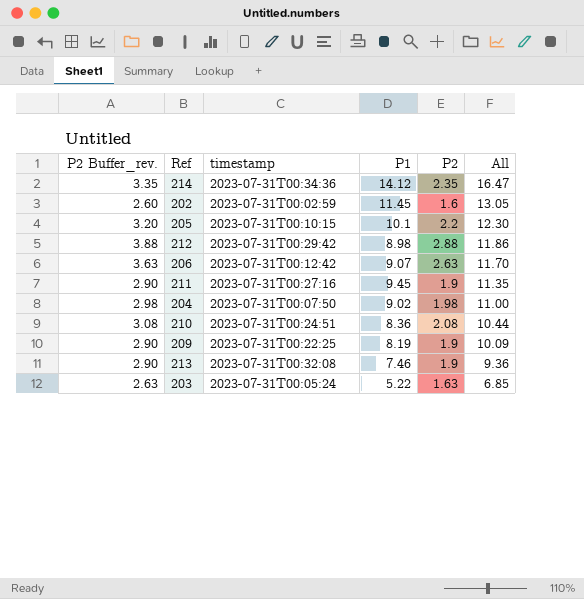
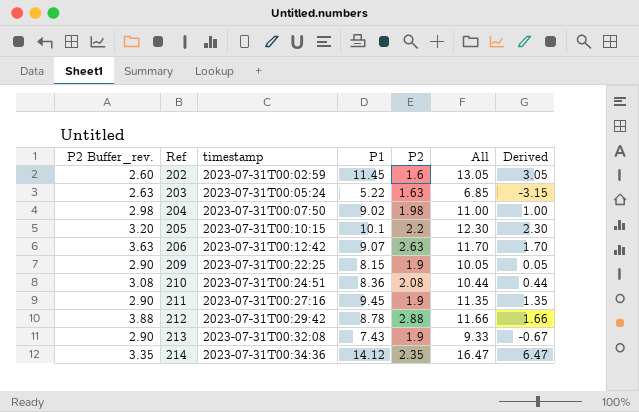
row order: All descending -> Ref ascending
column Derived | formula: none -> [All] - 10
209 | P1: 8.19 -> 8.15
209 | All: 10.09 -> 10.05
212 | P1: 8.98 -> 8.78
212 | All: 11.86 -> 11.66
213 | P1: 7.46 -> 7.43
213 | All: 9.36 -> 9.33

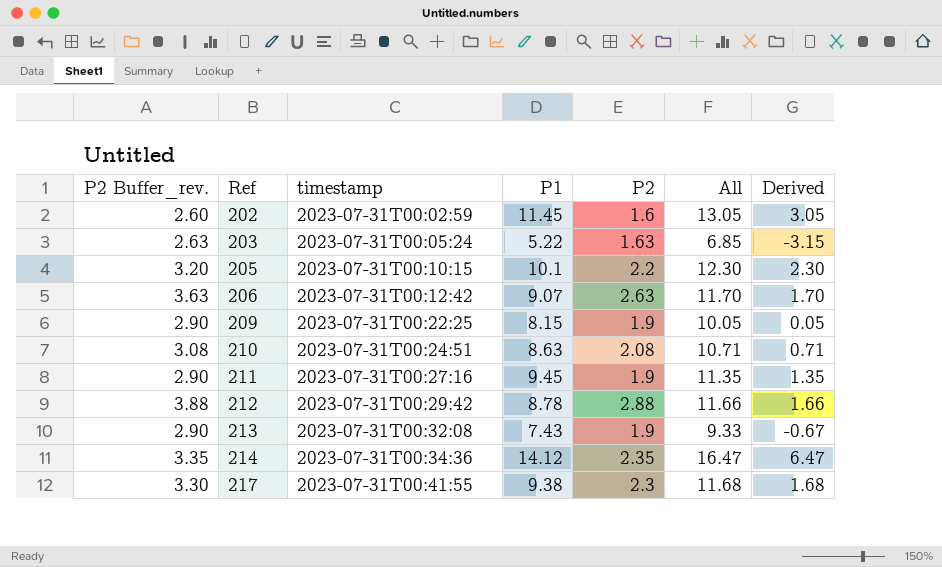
row 204: 2.98 | 2023-07-31T00:07:50 | 9.02 | 1.98 | 11.00 | 1.00 -> none
210 | P1: 8.36 -> 8.63
210 | All: 10.44 -> 10.71
210 | Derived: 0.44 -> 0.71
row 217: none -> 3.30 | 2023-07-31T00:41:55 | 9.38 | 2.3 | 11.68 | 1.68

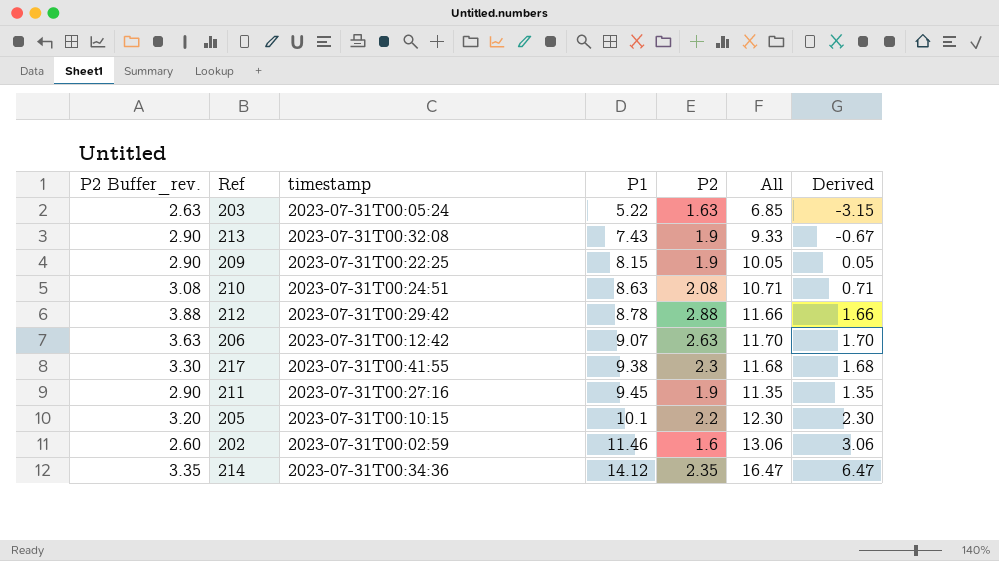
row order: Ref ascending -> P1 ascending
202 | P1: 11.45 -> 11.46
202 | All: 13.05 -> 13.06
202 | Derived: 3.05 -> 3.06

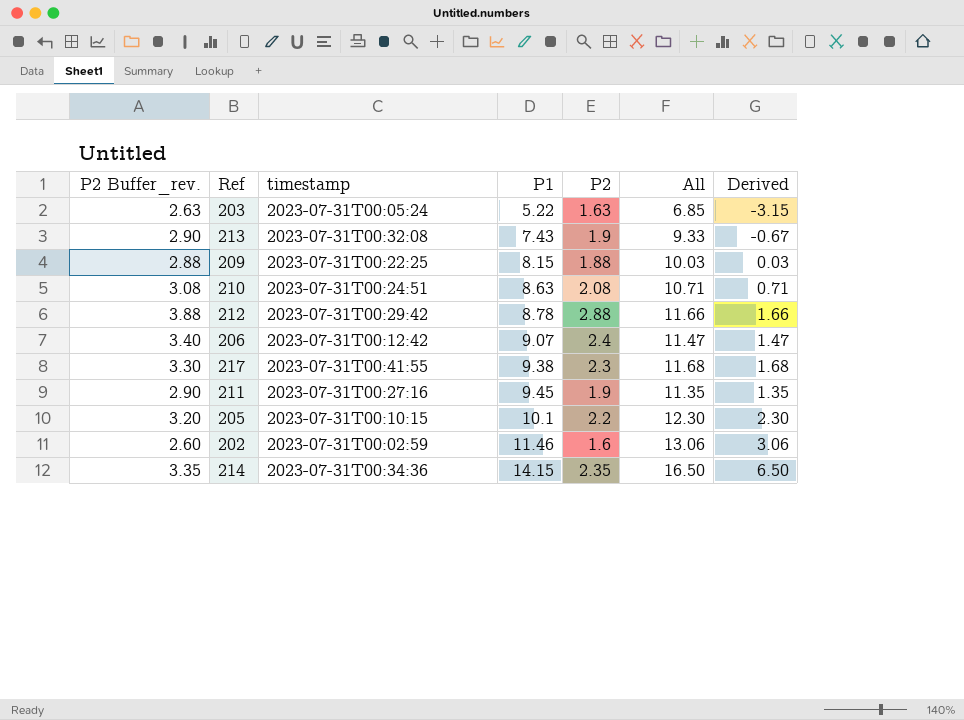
209 | P2 Buffer_rev.: 2.90 -> 2.88
209 | P2: 1.9 -> 1.88
209 | All: 10.05 -> 10.03
209 | Derived: 0.05 -> 0.03
206 | P2 Buffer_rev.: 3.63 -> 3.40
206 | P2: 2.63 -> 2.4
206 | All: 11.70 -> 11.47
206 | Derived: 1.70 -> 1.47
214 | P1: 14.12 -> 14.15
214 | All: 16.47 -> 16.50
214 | Derived: 6.47 -> 6.50

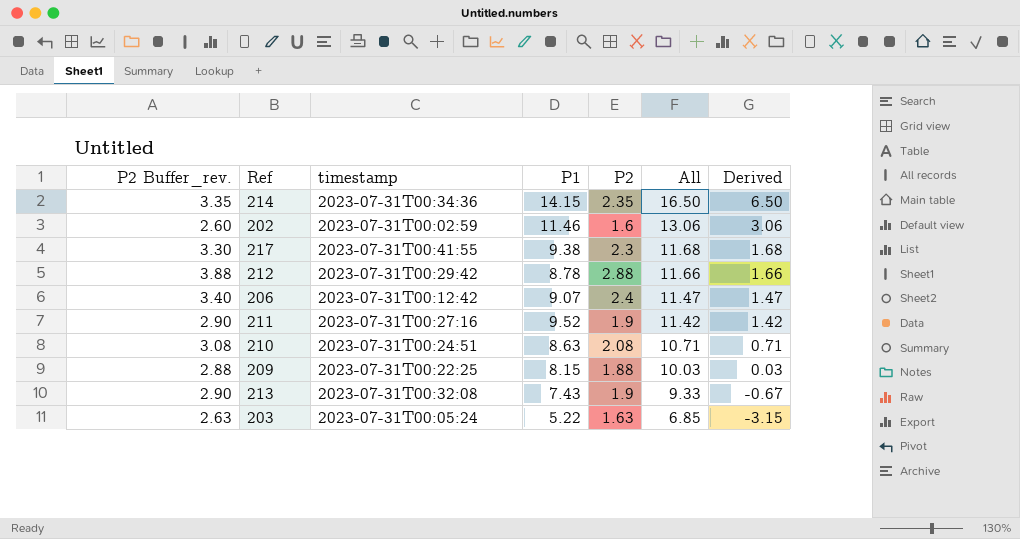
row order: P1 ascending -> All descending
row 205: 3.20 | 2023-07-31T00:10:15 | 10.1 | 2.2 | 12.30 | 2.30 -> none
211 | P1: 9.45 -> 9.52
211 | All: 11.35 -> 11.42
211 | Derived: 1.35 -> 1.42

